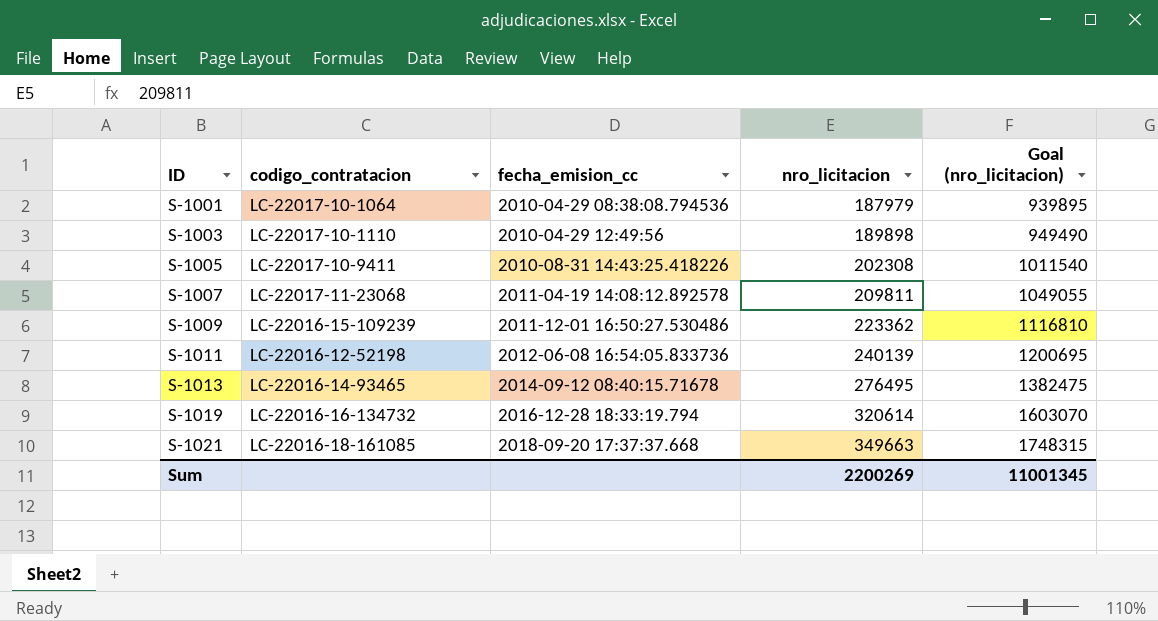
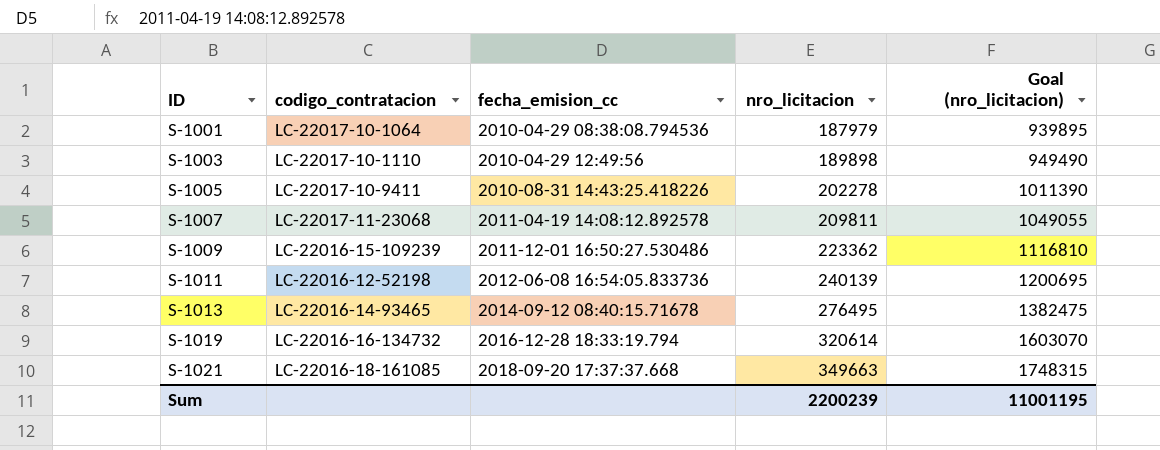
S-1005 | nro_licitacion: 202308 -> 202278
S-1005 | Goal (nro_licitacion): 1011540 -> 1011390
Sum | nro_licitacion: 2200269 -> 2200239
Sum | Goal (nro_licitacion): 11001345 -> 11001195

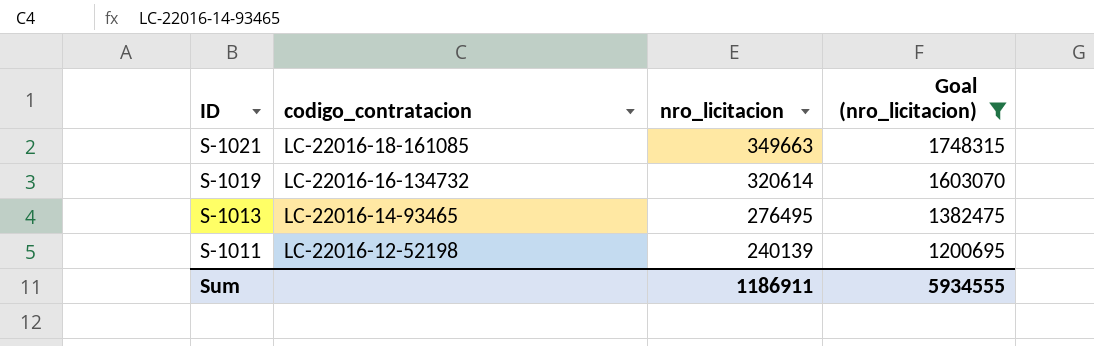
filter: none -> Goal (nro_licitacion) >= 1200695
row order: ID ascending -> ID descending
column fecha_emision_cc | position: 3 -> none
Sum | nro_licitacion: 2200239 -> 1186911
Sum | Goal (nro_licitacion): 11001195 -> 5934555

